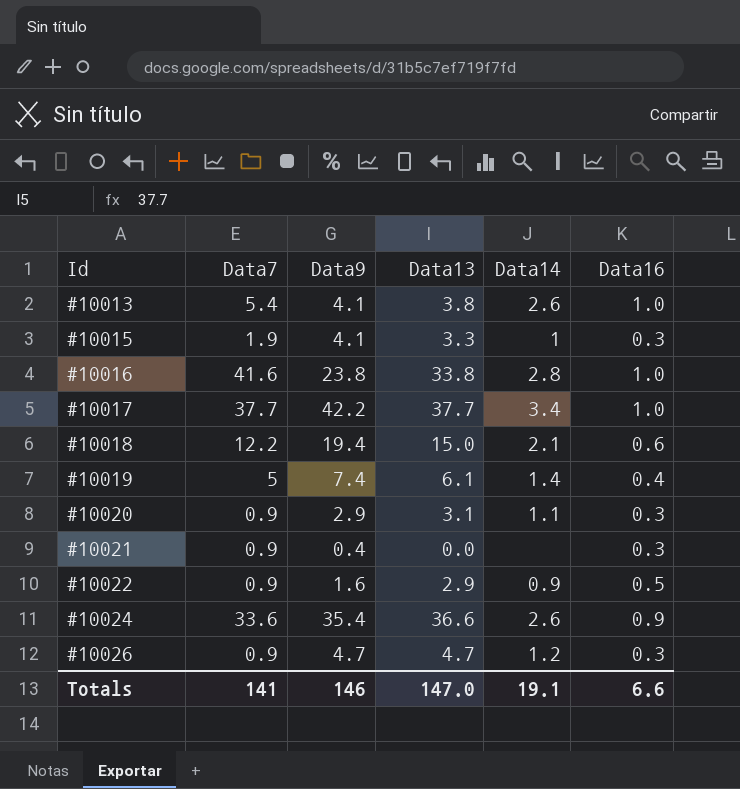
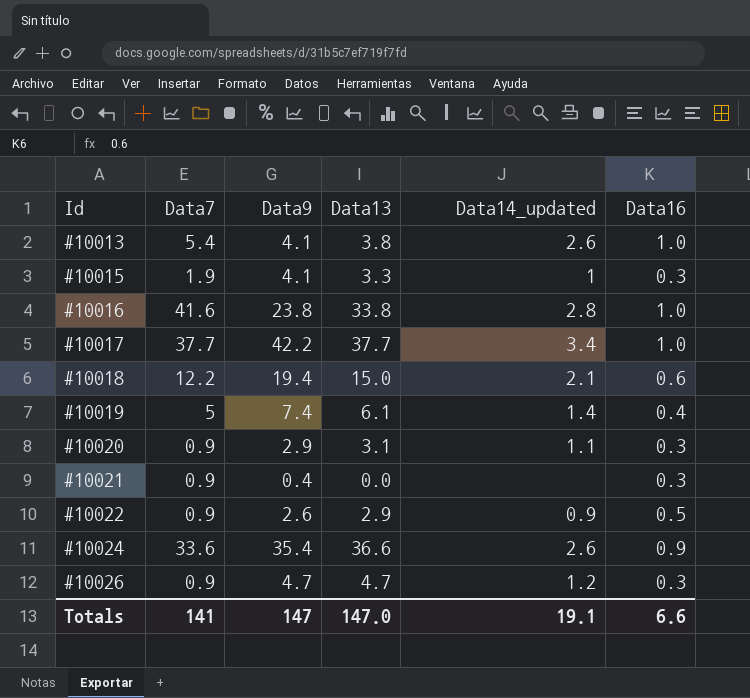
column name: Data14 -> Data14_updated
#10022 | Data9: 1.6 -> 2.6
Totals | Data9: 146 -> 147

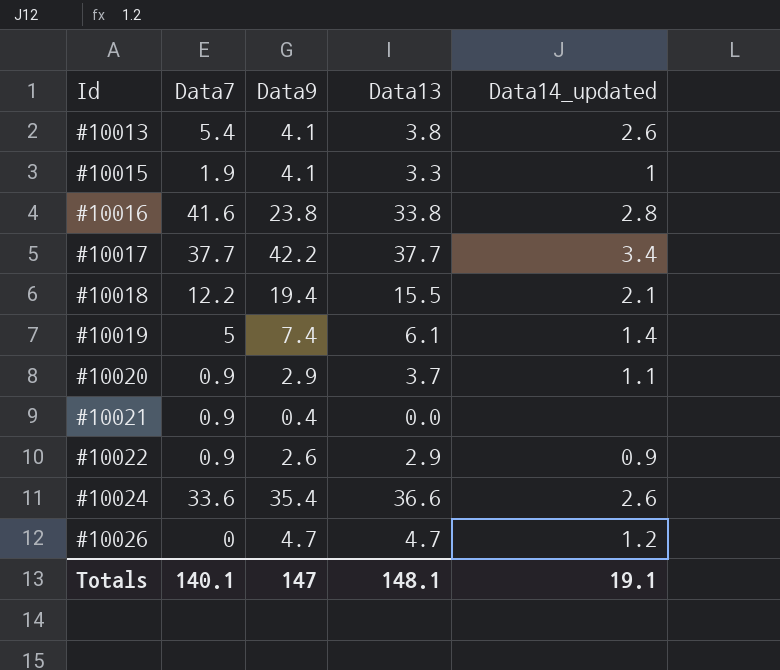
column Data16 | position: 6 -> none
#10018 | Data13: 15.0 -> 15.5
#10020 | Data13: 3.1 -> 3.7
#10026 | Data7: 0.9 -> 0
Totals | Data7: 141 -> 140.1
Totals | Data13: 147.0 -> 148.1

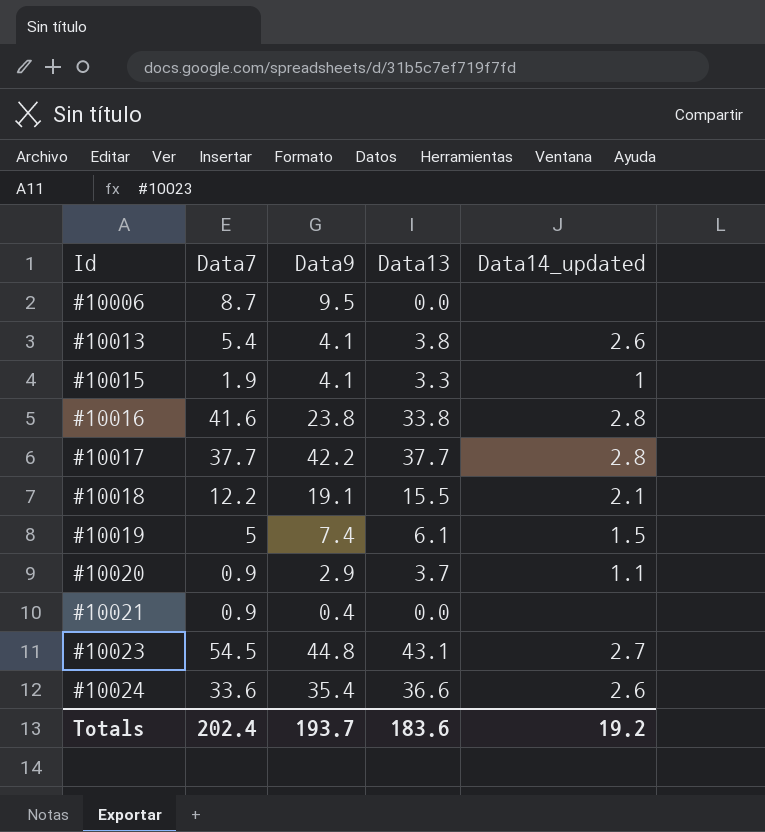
row #10022: 0.9 | 2.6 | 2.9 | 0.9 -> none
row #10026: 0 | 4.7 | 4.7 | 1.2 -> none
row #10006: none -> 8.7 | 9.5 | 0.0 | none
#10017 | Data14_updated: 3.4 -> 2.8
#10018 | Data9: 19.4 -> 19.1
#10019 | Data14_updated: 1.4 -> 1.5
row #10023: none -> 54.5 | 44.8 | 43.1 | 2.7
Totals | Data7: 140.1 -> 202.4
Totals | Data9: 147 -> 193.7
Totals | Data13: 148.1 -> 183.6
Totals | Data14_updated: 19.1 -> 19.2

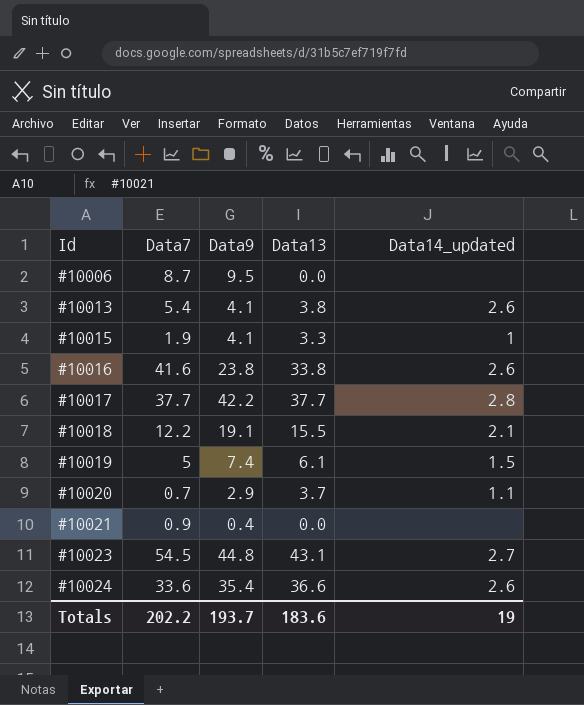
#10016 | Data14_updated: 2.8 -> 2.6
#10020 | Data7: 0.9 -> 0.7
Totals | Data7: 202.4 -> 202.2
Totals | Data14_updated: 19.2 -> 19

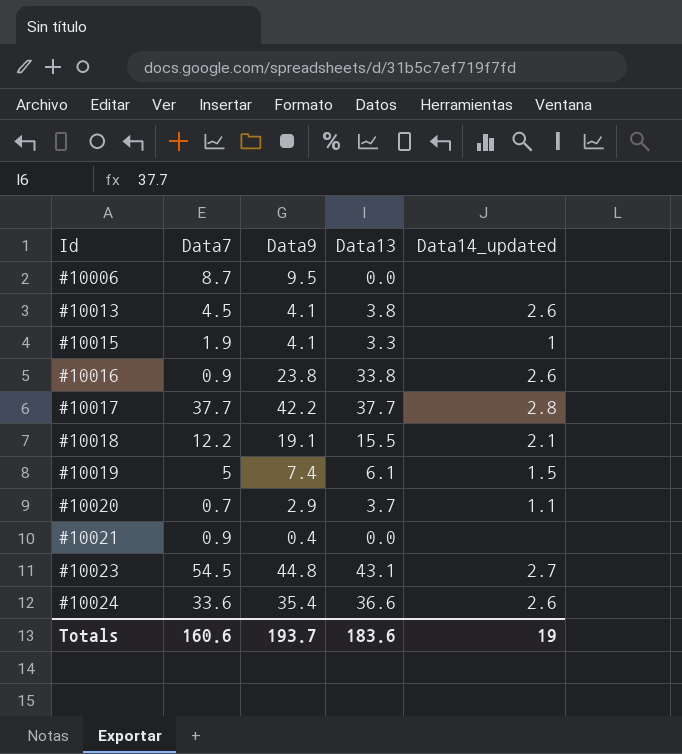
#10013 | Data7: 5.4 -> 4.5
#10016 | Data7: 41.6 -> 0.9
Totals | Data7: 202.2 -> 160.6

